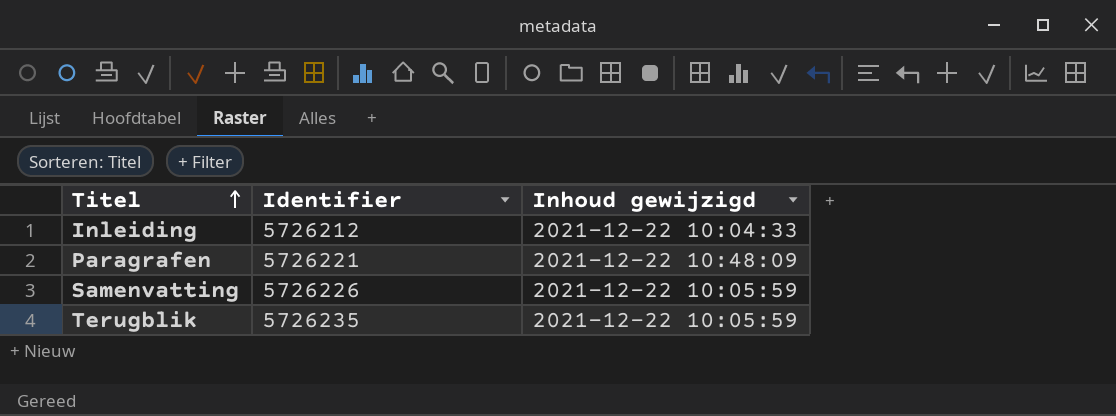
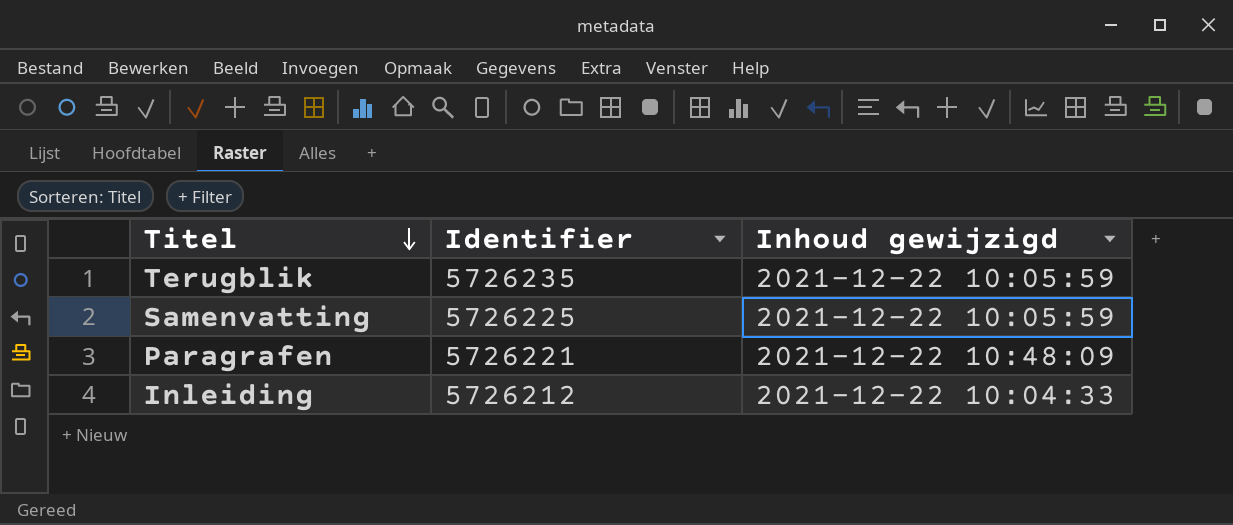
row order: Titel ascending -> Titel descending
Samenvatting | Identifier: 5726226 -> 5726225

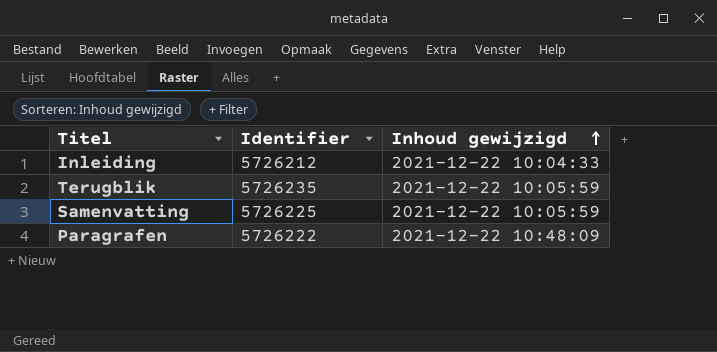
row order: Titel descending -> Inhoud gewijzigd ascending
Paragrafen | Identifier: 5726221 -> 5726222

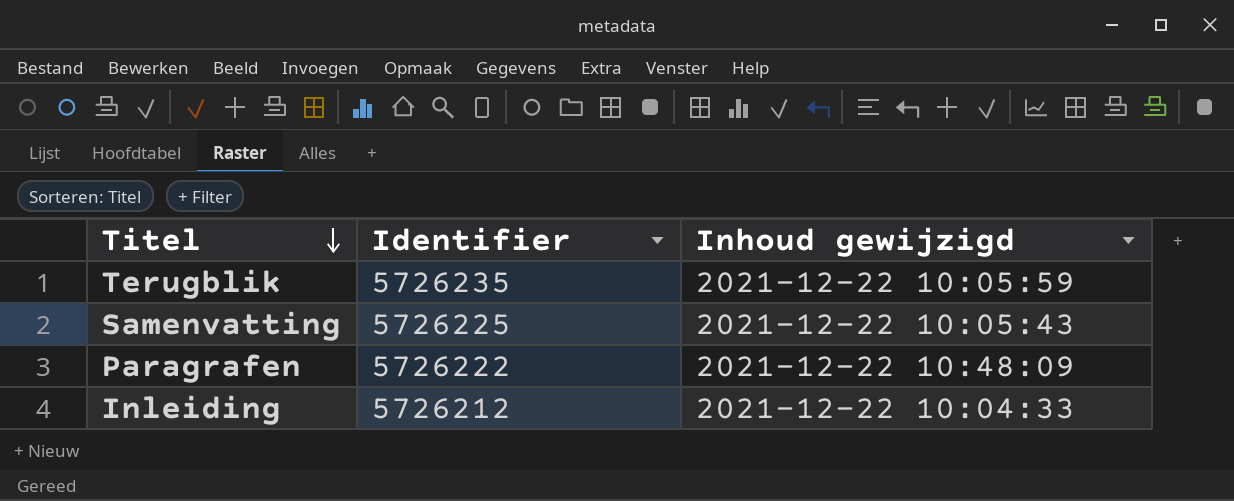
row order: Inhoud gewijzigd ascending -> Titel descending
Samenvatting | Inhoud gewijzigd: 2021-12-22 10:05:59 -> 2021-12-22 10:05:43

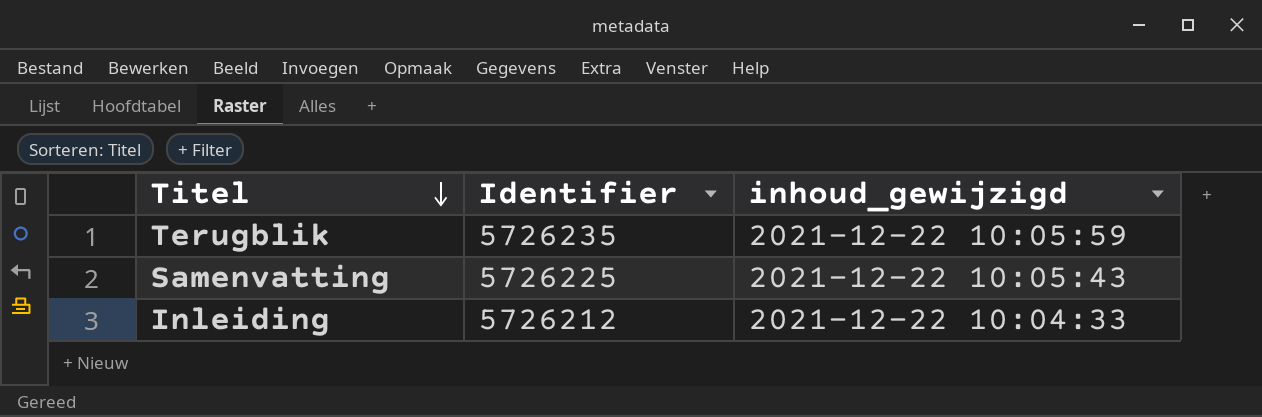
column name: Inhoud gewijzigd -> inhoud_gewijzigd
row Paragrafen: 5726222 | 2021-12-22 10:48:09 -> none

